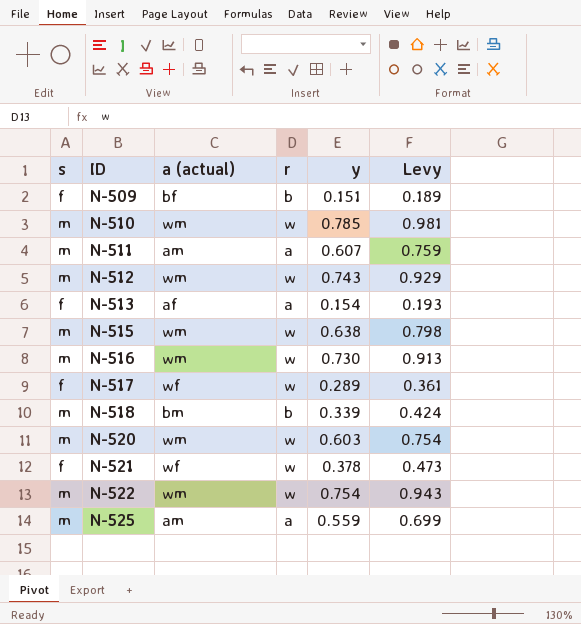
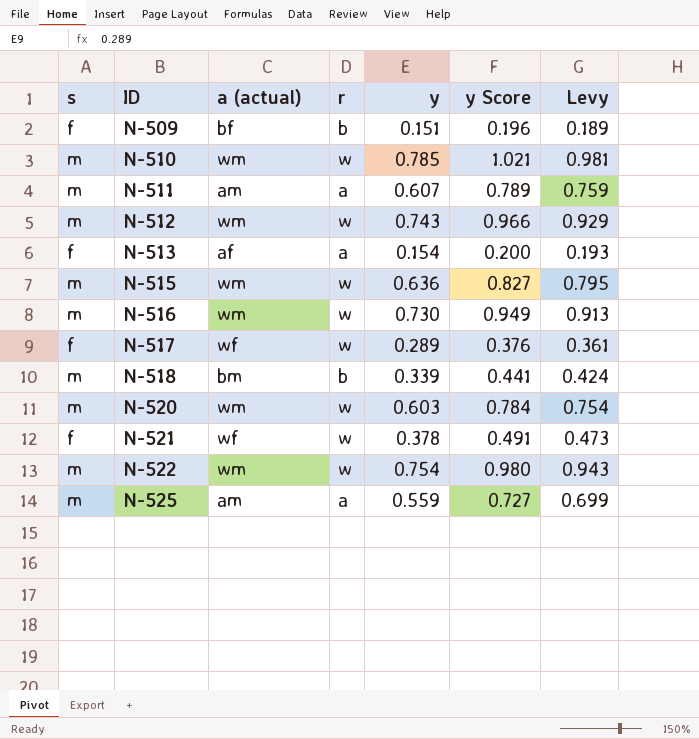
column y Score | formula: none -> [y] * 1.3
N-515 | y: 0.638 -> 0.636
N-515 | Levy: 0.798 -> 0.795

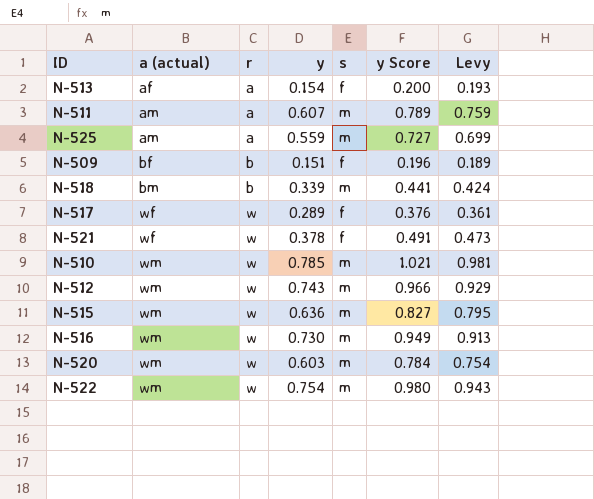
row order: ID ascending -> a (actual) ascending
column s | position: 1 -> 5

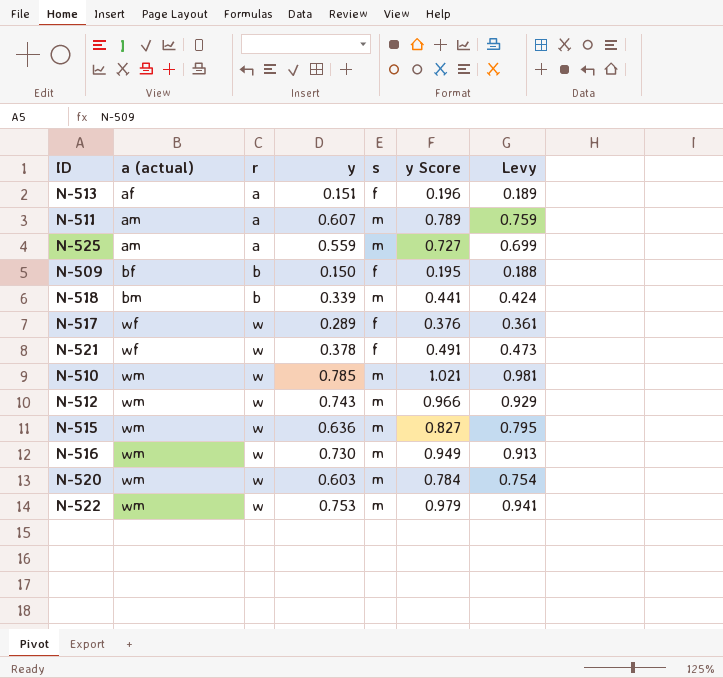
N-513 | y: 0.154 -> 0.151
N-513 | y Score: 0.200 -> 0.196
N-513 | Levy: 0.193 -> 0.189
N-509 | y: 0.151 -> 0.150
N-509 | y Score: 0.196 -> 0.195
N-509 | Levy: 0.189 -> 0.188
N-522 | y: 0.754 -> 0.753
N-522 | y Score: 0.980 -> 0.979
N-522 | Levy: 0.943 -> 0.941

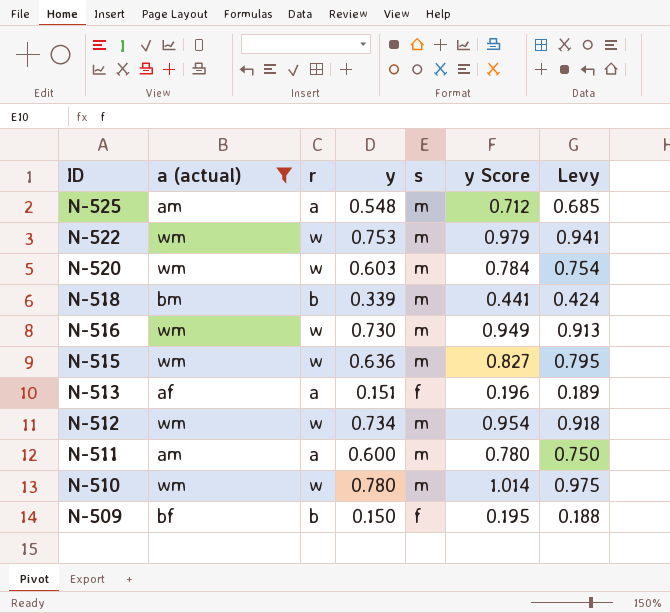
filter: none -> a (actual) != wf
row order: a (actual) ascending -> ID descending
N-525 | y: 0.559 -> 0.548
N-525 | y Score: 0.727 -> 0.712
N-525 | Levy: 0.699 -> 0.685
N-512 | y: 0.743 -> 0.734
N-512 | y Score: 0.966 -> 0.954
N-512 | Levy: 0.929 -> 0.918
N-511 | y: 0.607 -> 0.600
N-511 | y Score: 0.789 -> 0.780
N-511 | Levy: 0.759 -> 0.750
N-510 | y: 0.785 -> 0.780
N-510 | y Score: 1.021 -> 1.014
N-510 | Levy: 0.981 -> 0.975

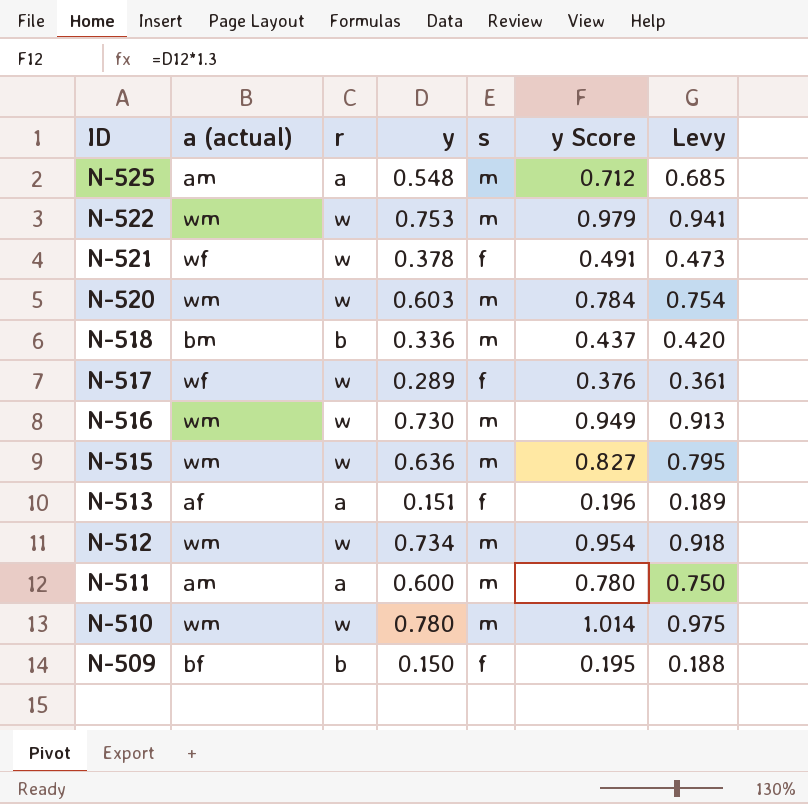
filter: a (actual) != wf -> none
N-518 | y: 0.339 -> 0.336
N-518 | y Score: 0.441 -> 0.437
N-518 | Levy: 0.424 -> 0.420

